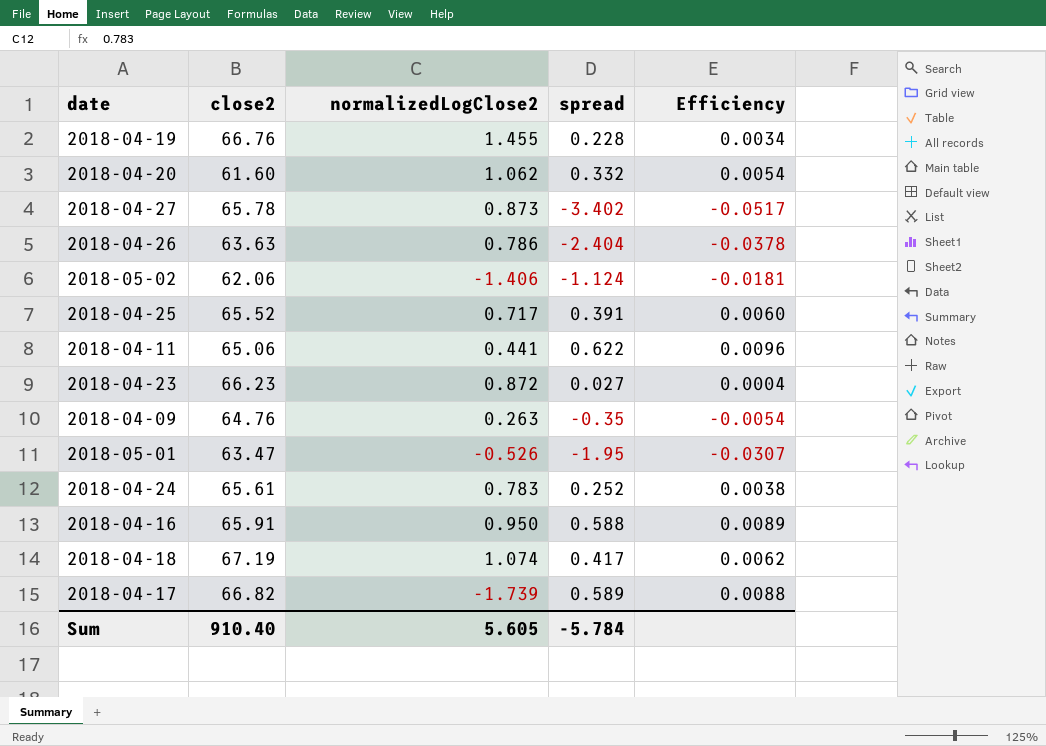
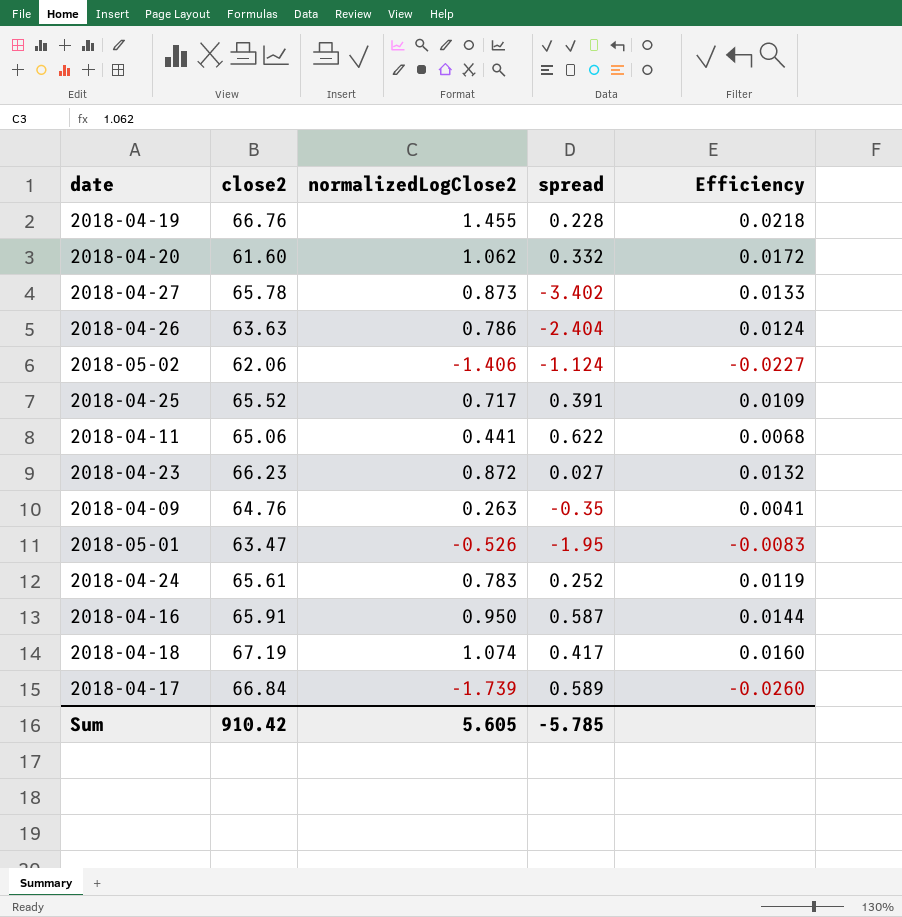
column Efficiency | formula: [spread] / [close2] -> [normalizedLogClose2] / [close2]
2018-04-16 | spread: 0.588 -> 0.587
2018-04-17 | close2: 66.82 -> 66.84
Sum | close2: 910.40 -> 910.42
Sum | spread: -5.784 -> -5.785

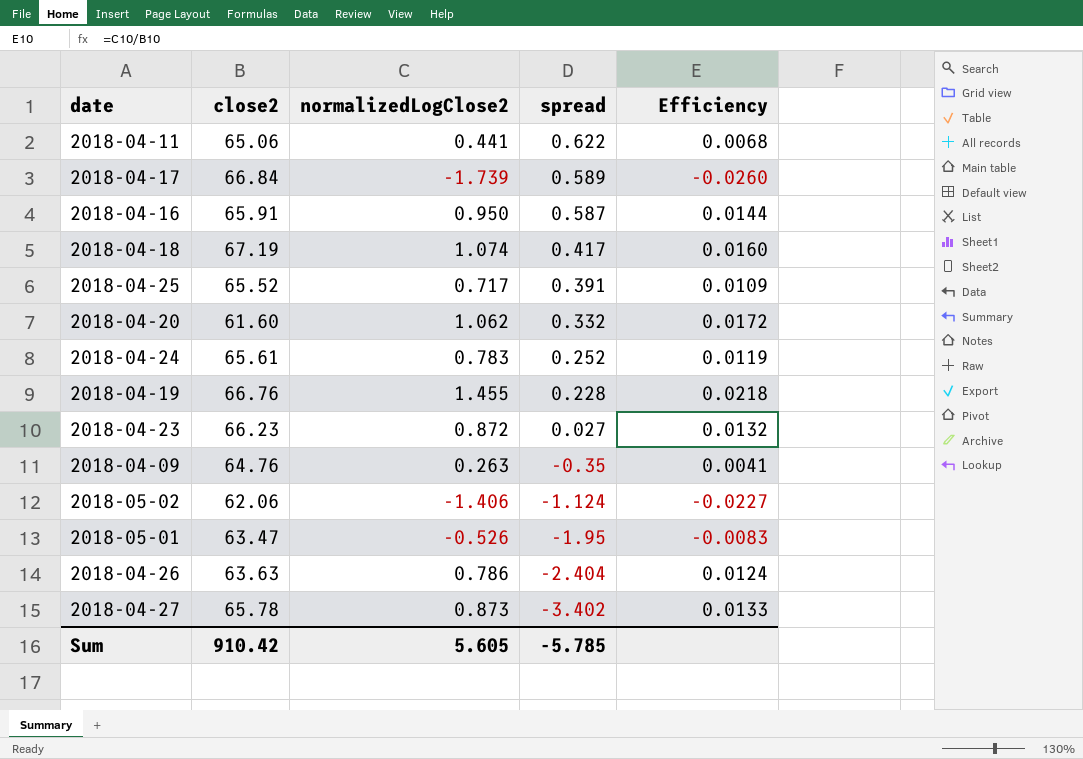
row order: none -> spread descending

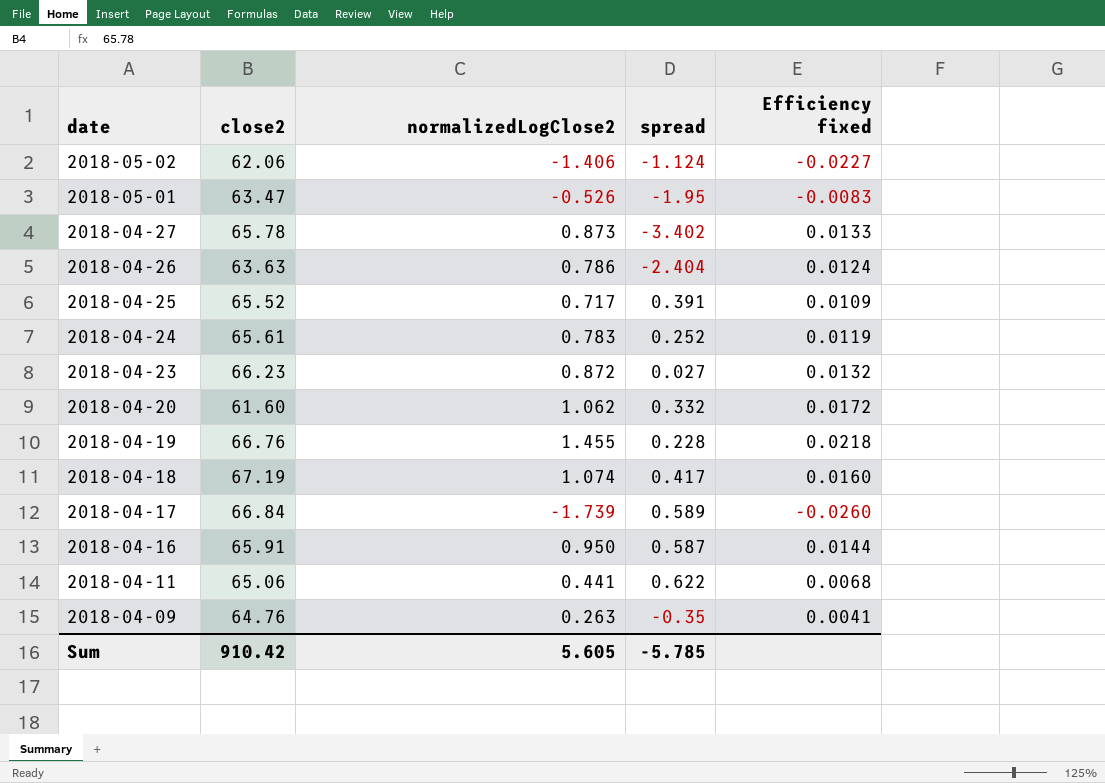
row order: spread descending -> date descending
column name: Efficiency -> Efficiency fixed

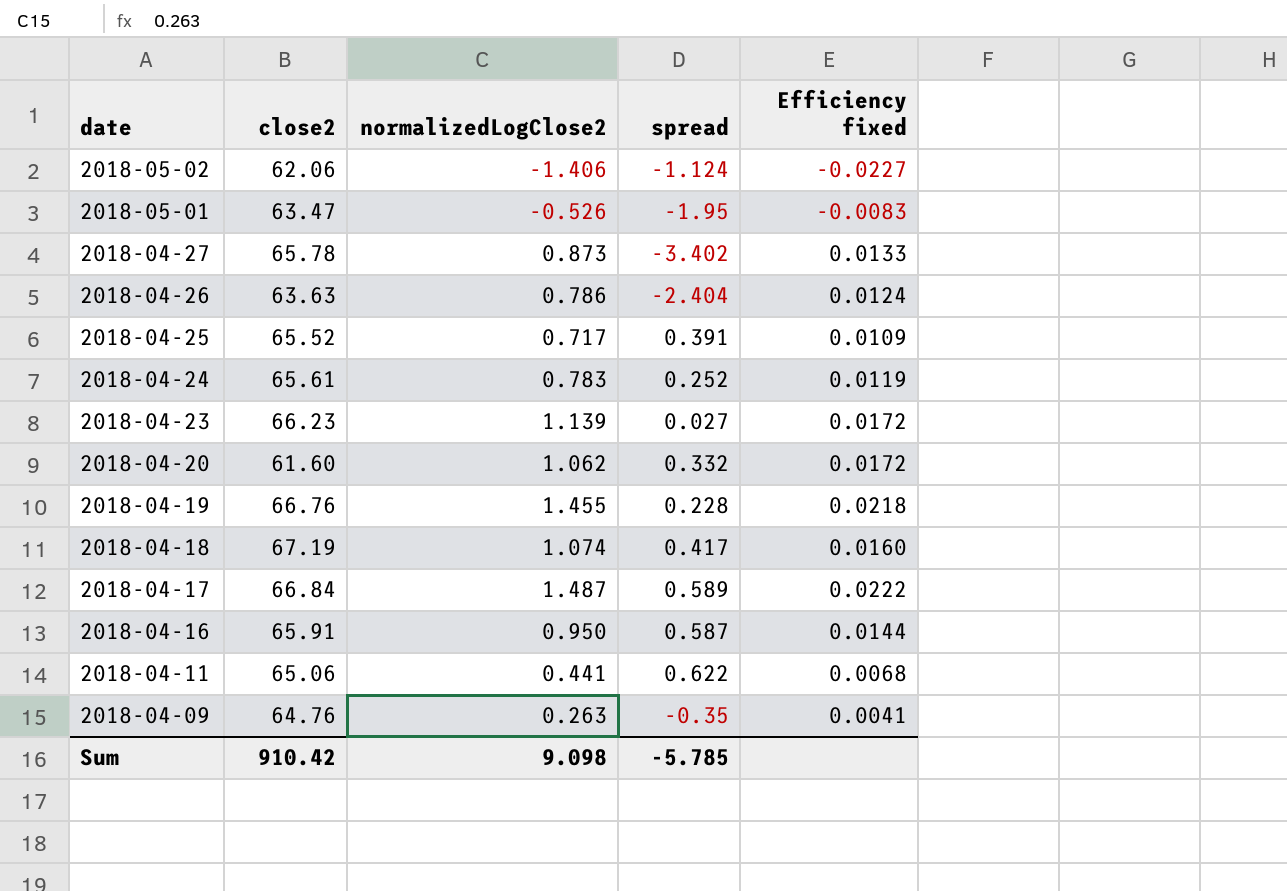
2018-04-23 | normalizedLogClose2: 0.872 -> 1.139
2018-04-23 | Efficiency fixed: 0.0132 -> 0.0172
2018-04-17 | normalizedLogClose2: -1.739 -> 1.487
2018-04-17 | Efficiency fixed: -0.0260 -> 0.0222
Sum | normalizedLogClose2: 5.605 -> 9.098

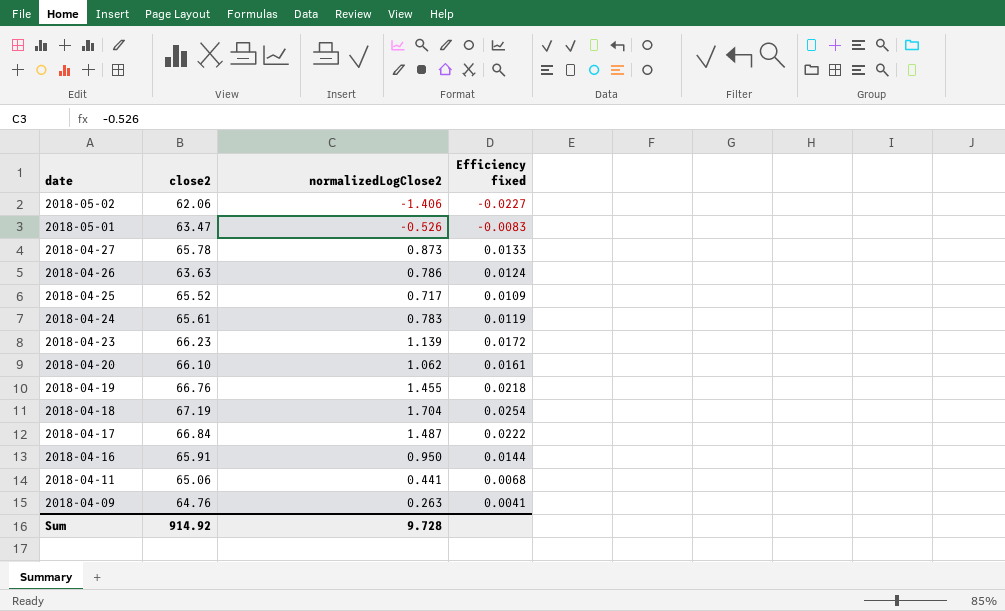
column spread | position: 4 -> none
2018-04-20 | close2: 61.60 -> 66.10
2018-04-20 | Efficiency fixed: 0.0172 -> 0.0161
2018-04-18 | normalizedLogClose2: 1.074 -> 1.704
2018-04-18 | Efficiency fixed: 0.0160 -> 0.0254
Sum | close2: 910.42 -> 914.92
Sum | normalizedLogClose2: 9.098 -> 9.728

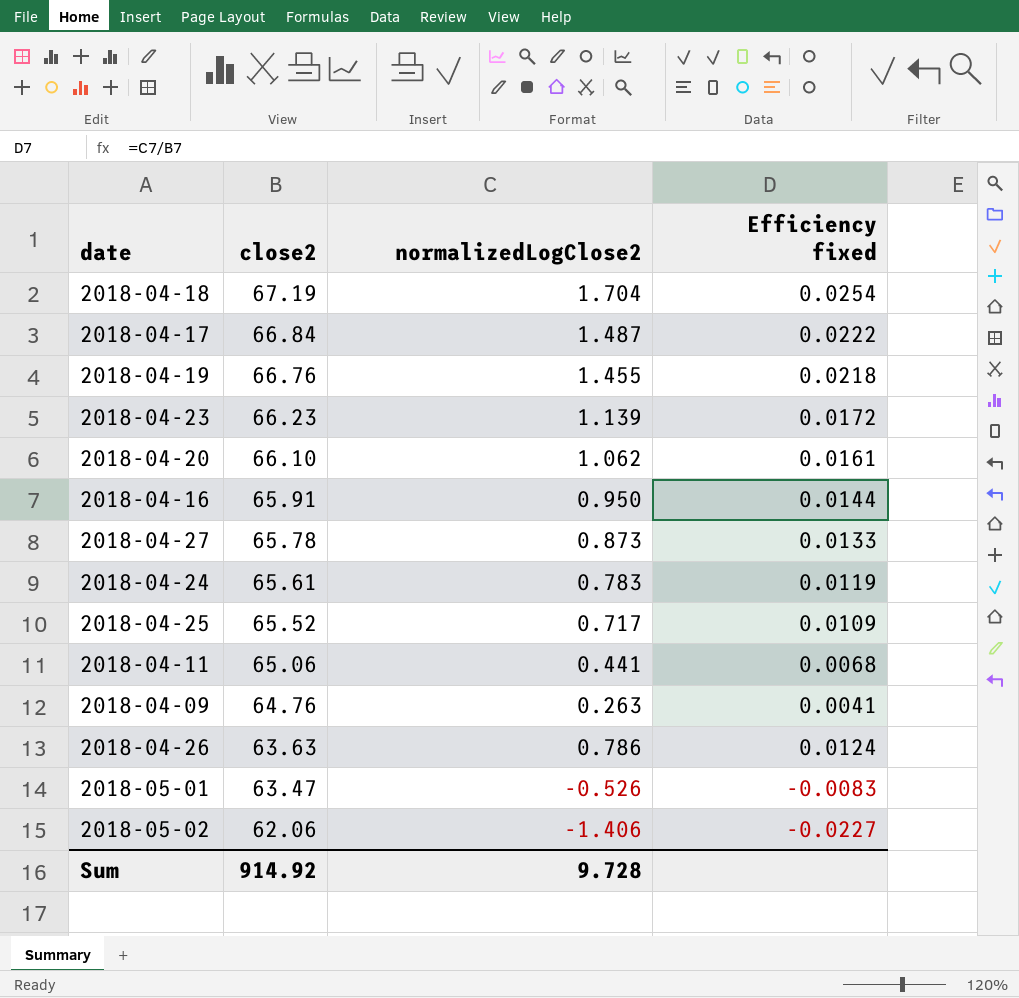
row order: date descending -> close2 descending

